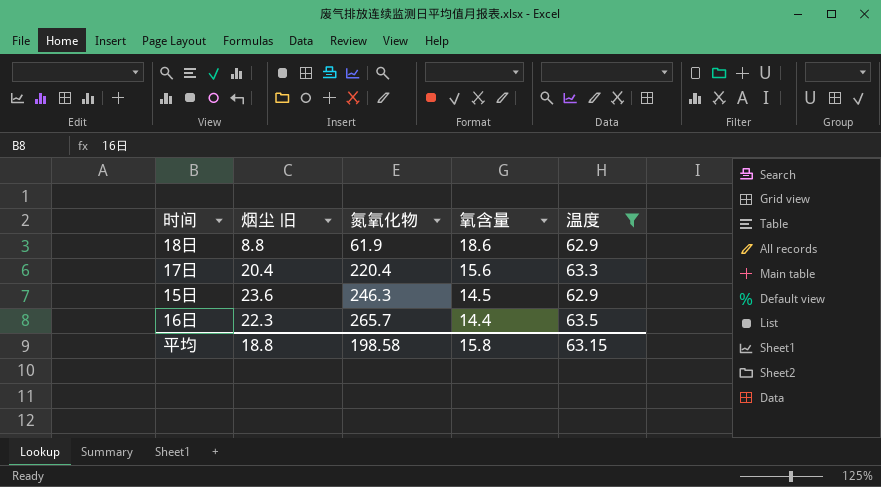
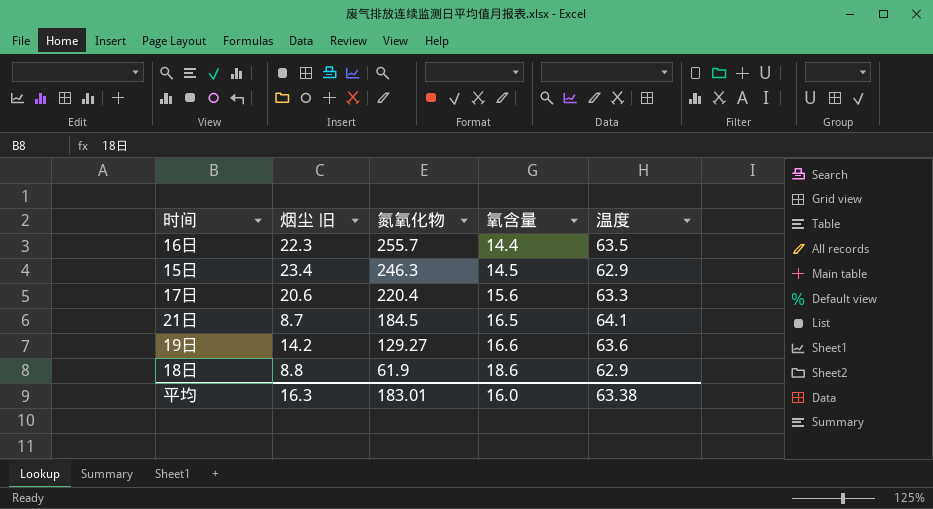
filter: 温度 <= 63.5 -> none
row order: 氮氧化物 ascending -> 氮氧化物 descending
16日 | 氮氧化物: 265.7 -> 255.7
15日 | 烟尘 旧: 23.6 -> 23.4
17日 | 烟尘 旧: 20.4 -> 20.6
平均 | 烟尘 旧: 18.8 -> 16.3
平均 | 氮氧化物: 198.58 -> 183.01
平均 | 氧含量: 15.8 -> 16.0
平均 | 温度: 63.15 -> 63.38

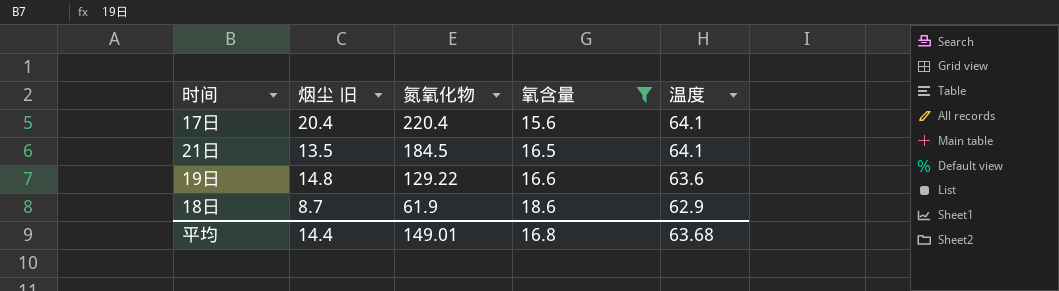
filter: none -> 氧含量 >= 15.6
17日 | 烟尘 旧: 20.6 -> 20.4
17日 | 温度: 63.3 -> 64.1
21日 | 烟尘 旧: 8.7 -> 13.5
19日 | 烟尘 旧: 14.2 -> 14.8
19日 | 氮氧化物: 129.27 -> 129.22
18日 | 烟尘 旧: 8.8 -> 8.7
平均 | 烟尘 旧: 16.3 -> 14.4
平均 | 氮氧化物: 183.01 -> 149.01
平均 | 氧含量: 16.0 -> 16.8
平均 | 温度: 63.38 -> 63.68

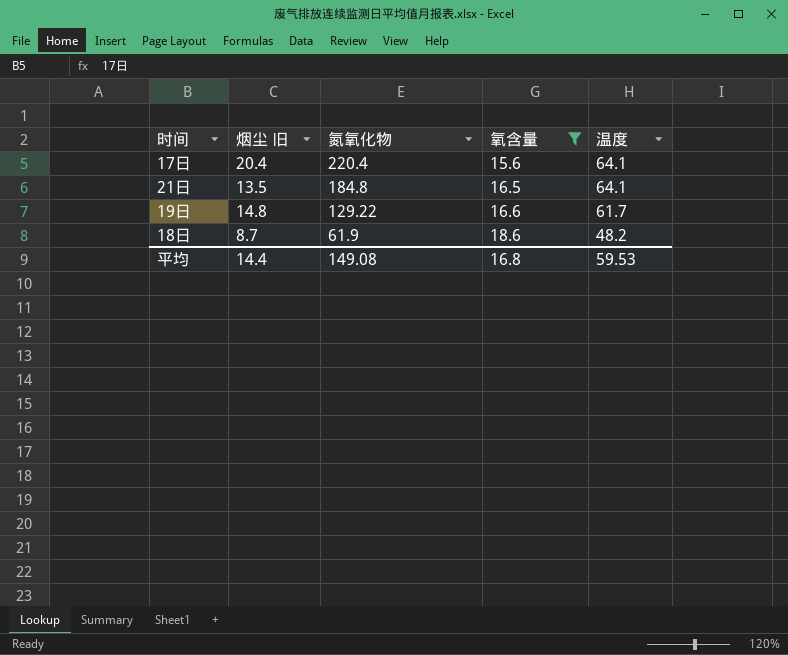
21日 | 氮氧化物: 184.5 -> 184.8
19日 | 温度: 63.6 -> 61.7
18日 | 温度: 62.9 -> 48.2
平均 | 氮氧化物: 149.01 -> 149.08
平均 | 温度: 63.68 -> 59.53

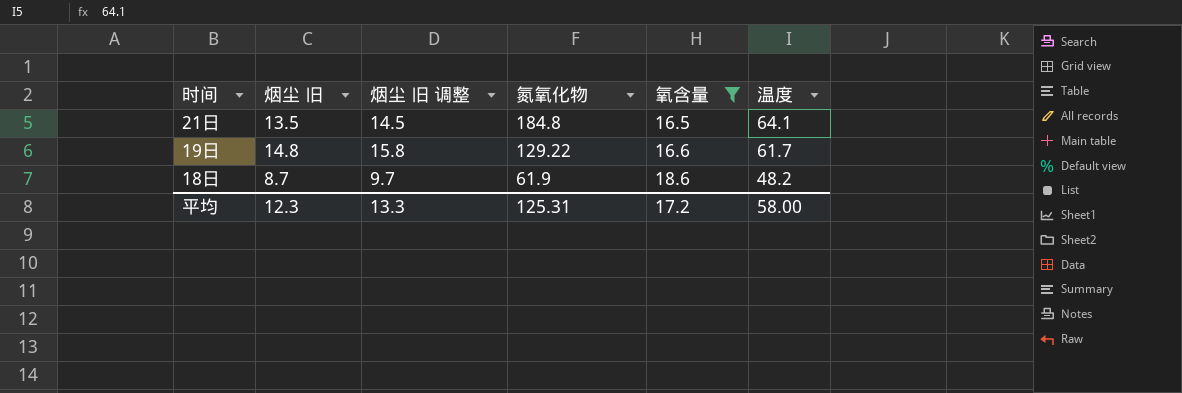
column 烟尘 旧 调整 | formula: none -> [烟尘 旧] + 1
row 17日: 20.4 | 220.4 | 15.6 | 64.1 -> none
平均 | 烟尘 旧: 14.4 -> 12.3
平均 | 氮氧化物: 149.08 -> 125.31
平均 | 氧含量: 16.8 -> 17.2
平均 | 温度: 59.53 -> 58.00

